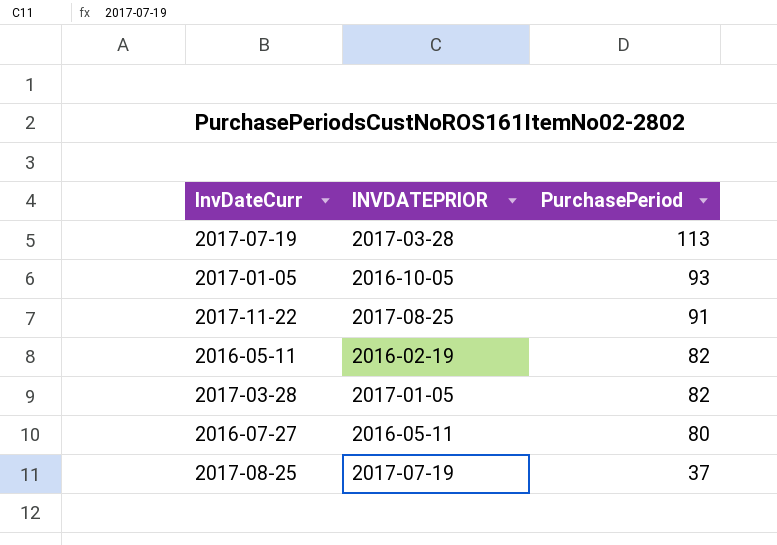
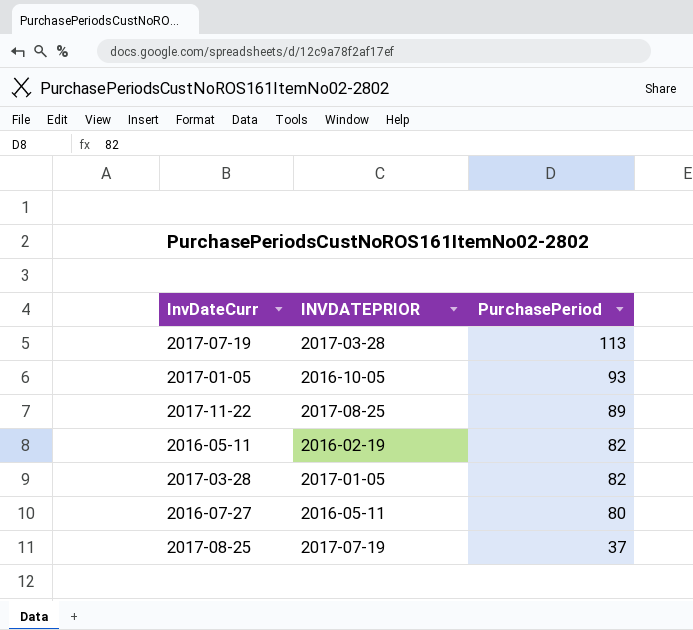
2017-11-22 | PurchasePeriod: 91 -> 89

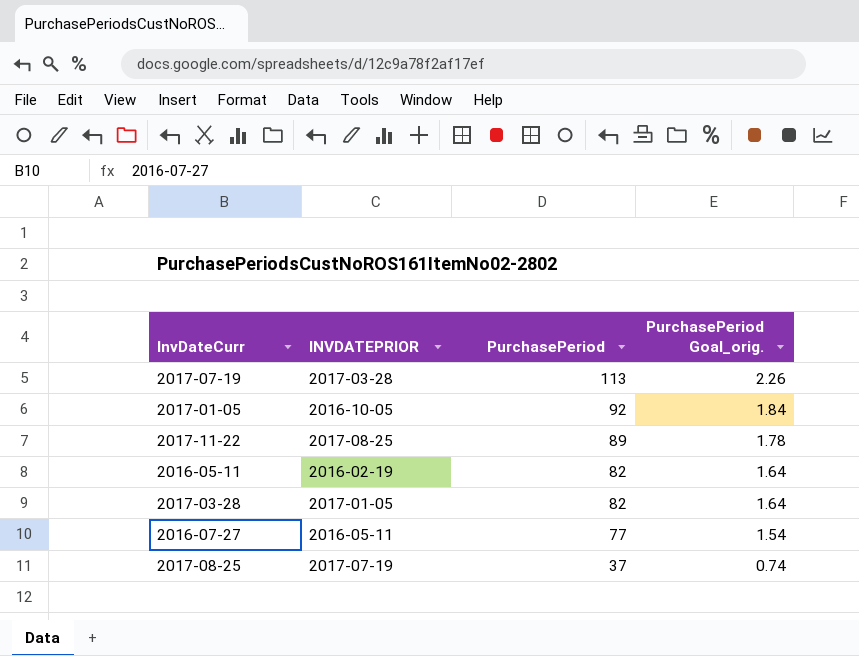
column PurchasePeriod Goal_orig. | formula: none -> [PurchasePeriod] * 0.02
2017-01-05 | PurchasePeriod: 93 -> 92
2016-07-27 | PurchasePeriod: 80 -> 77

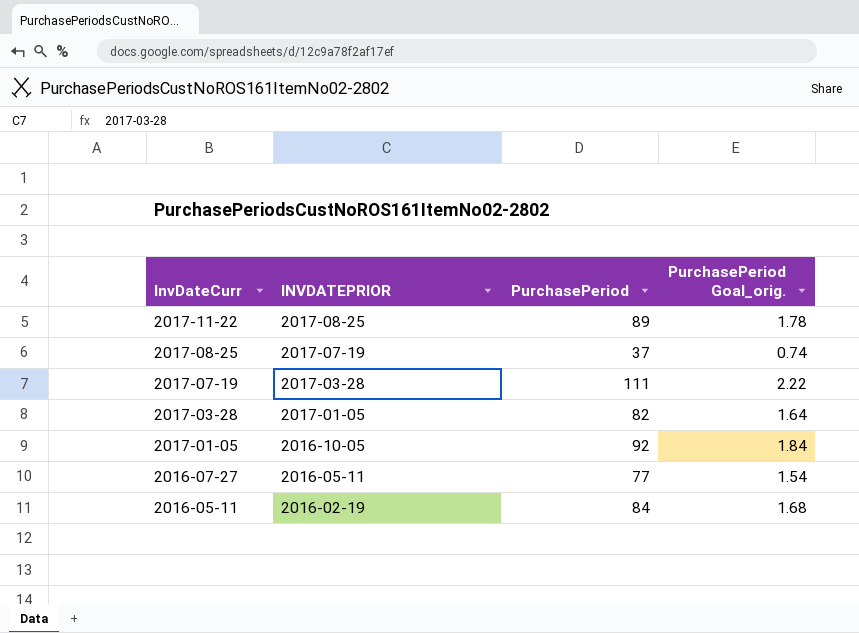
row order: PurchasePeriod descending -> InvDateCurr descending
2017-07-19 | PurchasePeriod: 113 -> 111
2017-07-19 | PurchasePeriod Goal_orig.: 2.26 -> 2.22
2016-05-11 | PurchasePeriod: 82 -> 84
2016-05-11 | PurchasePeriod Goal_orig.: 1.64 -> 1.68

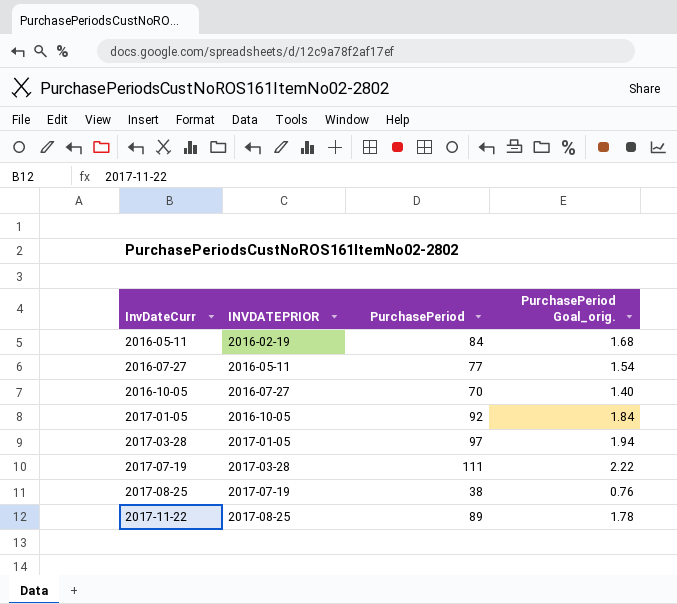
row order: InvDateCurr descending -> InvDateCurr ascending
row 2016-10-05: none -> 2016-07-27 | 70 | 1.40
2017-03-28 | PurchasePeriod: 82 -> 97
2017-03-28 | PurchasePeriod Goal_orig.: 1.64 -> 1.94
2017-08-25 | PurchasePeriod: 37 -> 38
2017-08-25 | PurchasePeriod Goal_orig.: 0.74 -> 0.76

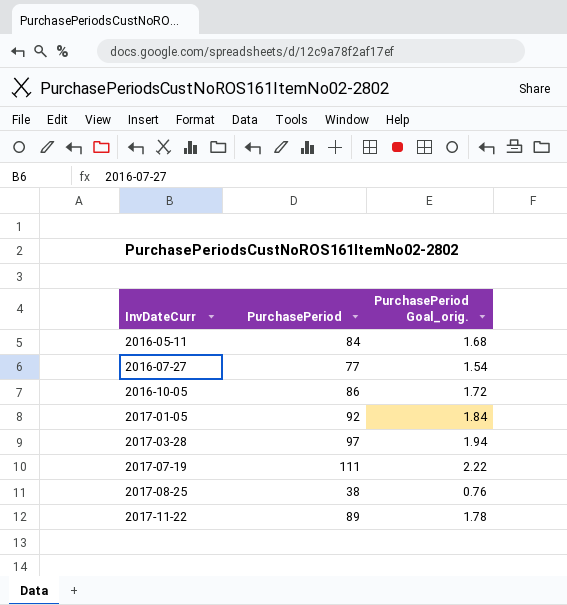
column INVDATEPRIOR | position: 2 -> none
2016-10-05 | PurchasePeriod: 70 -> 86
2016-10-05 | PurchasePeriod Goal_orig.: 1.40 -> 1.72

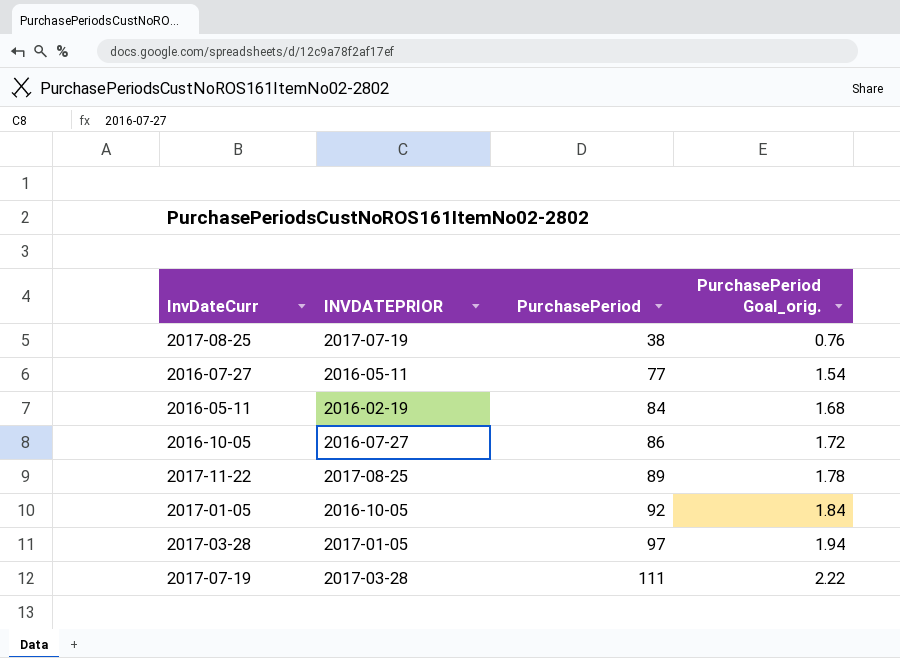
row order: InvDateCurr ascending -> PurchasePeriod ascending
column INVDATEPRIOR | position: none -> 2

